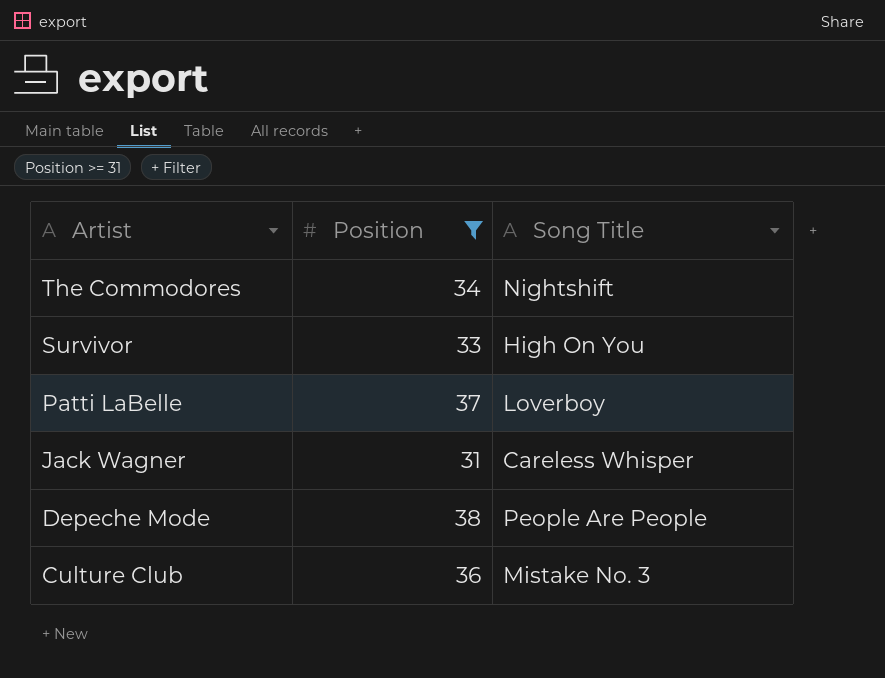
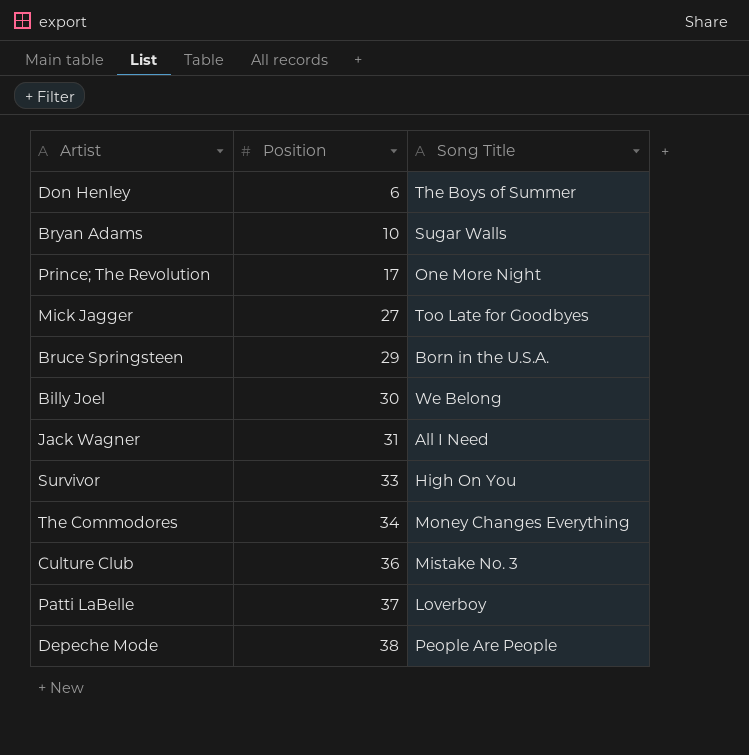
filter: Position >= 31 -> none
row order: Artist descending -> Position ascending
Jack Wagner | Song Title: Careless Whisper -> All I Need
The Commodores | Song Title: Nightshift -> Money Changes Everything

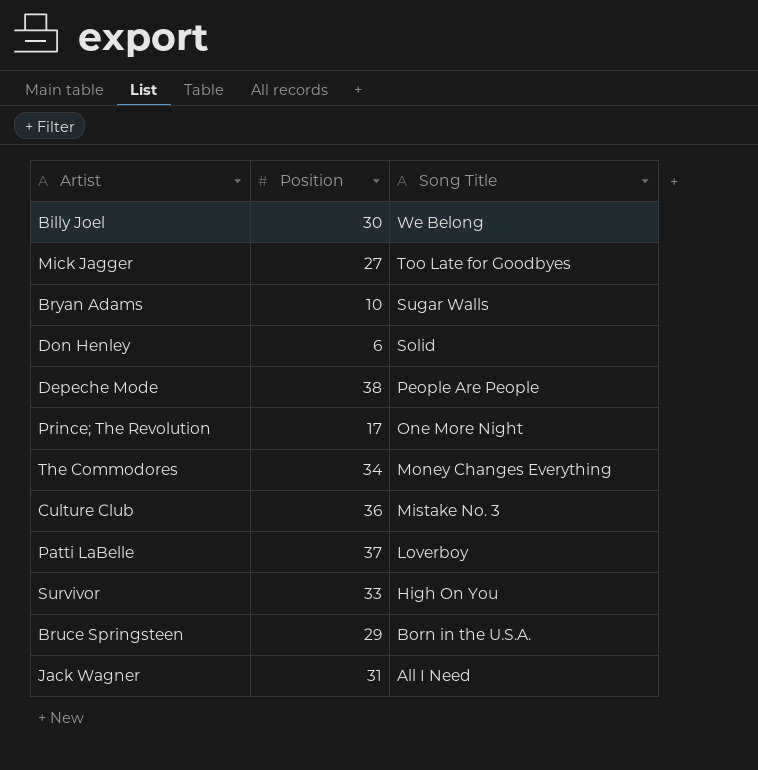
row order: Position ascending -> Song Title descending
Don Henley | Song Title: The Boys of Summer -> Solid

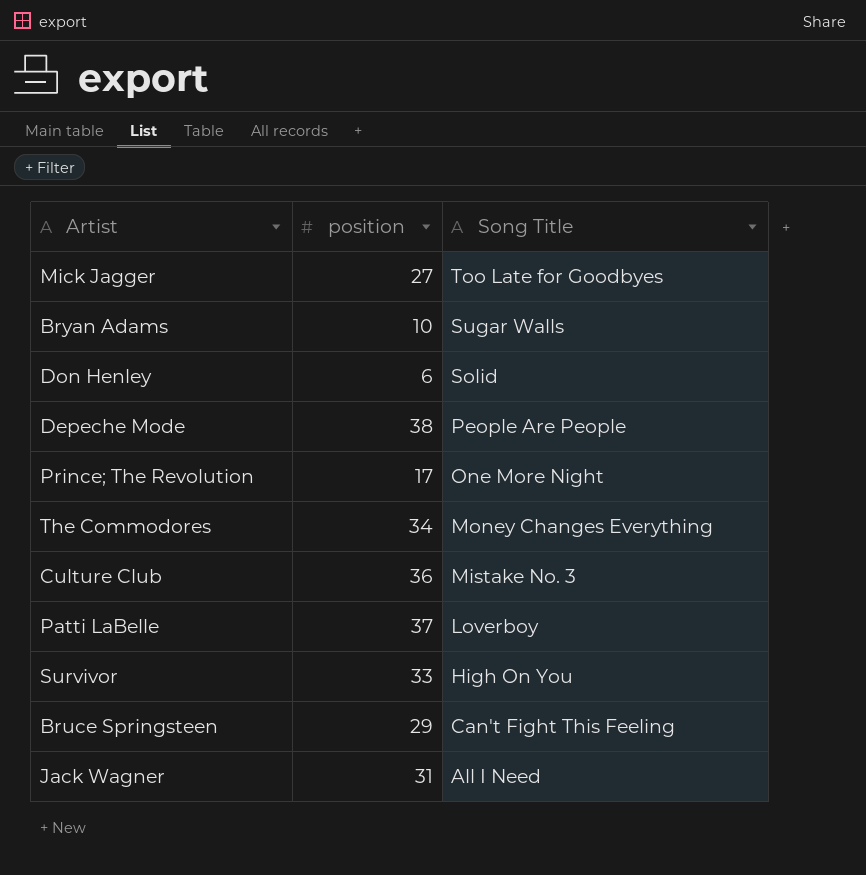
column name: Position -> position
row Billy Joel: 30 | We Belong -> none
Bruce Springsteen | Song Title: Born in the U.S.A. -> Can't Fight This Feeling

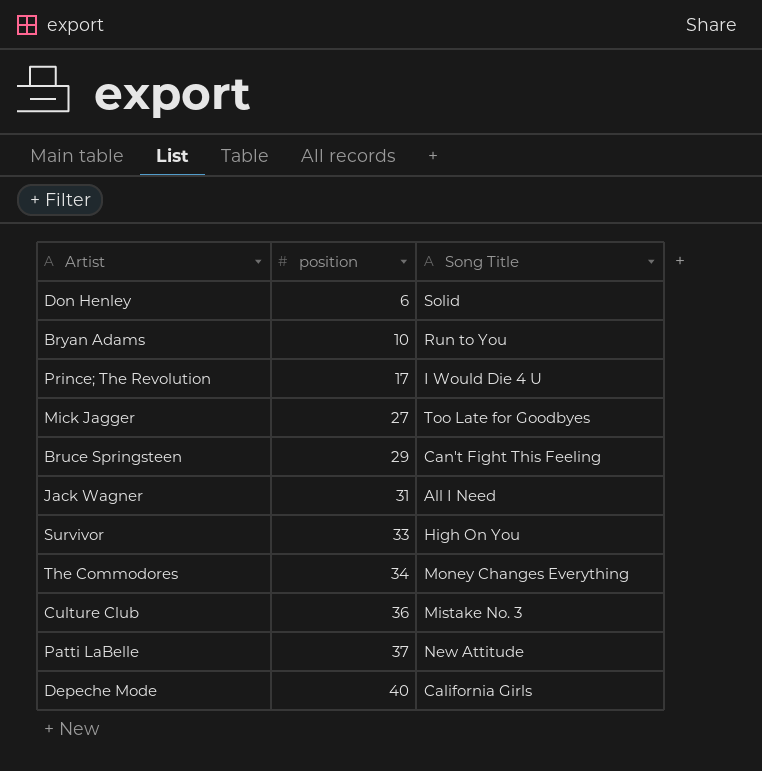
row order: Song Title descending -> position ascending
Bryan Adams | Song Title: Sugar Walls -> Run to You
Prince; The Revolution | Song Title: One More Night -> I Would Die 4 U
Patti LaBelle | Song Title: Loverboy -> New Attitude
Depeche Mode | position: 38 -> 40
Depeche Mode | Song Title: People Are People -> California Girls

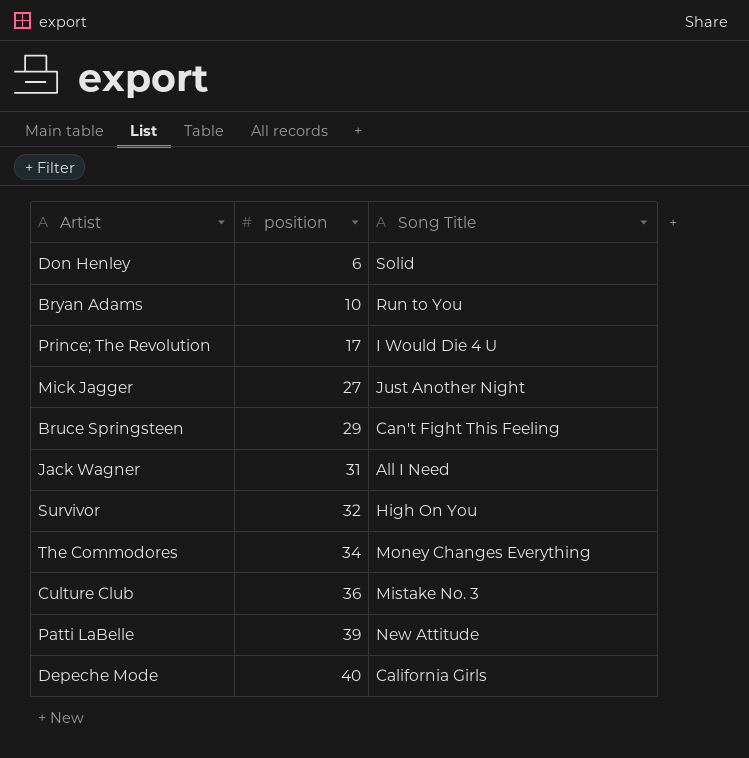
Mick Jagger | Song Title: Too Late for Goodbyes -> Just Another Night
Survivor | position: 33 -> 32
Patti LaBelle | position: 37 -> 39

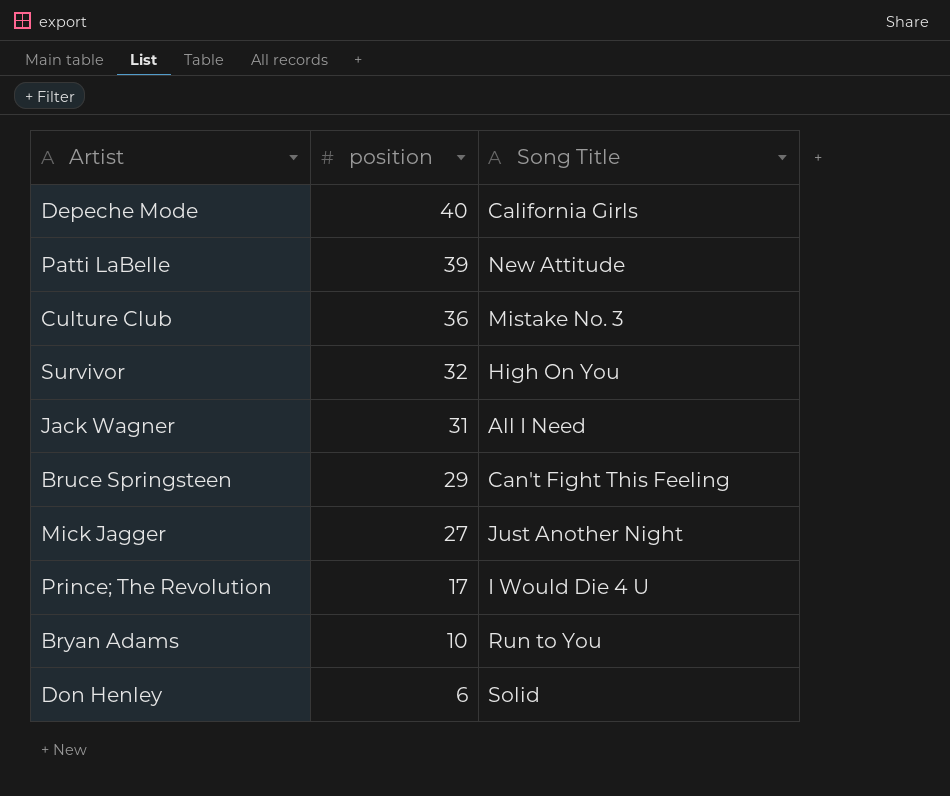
row order: position ascending -> position descending
row The Commodores: 34 | Money Changes Everything -> none

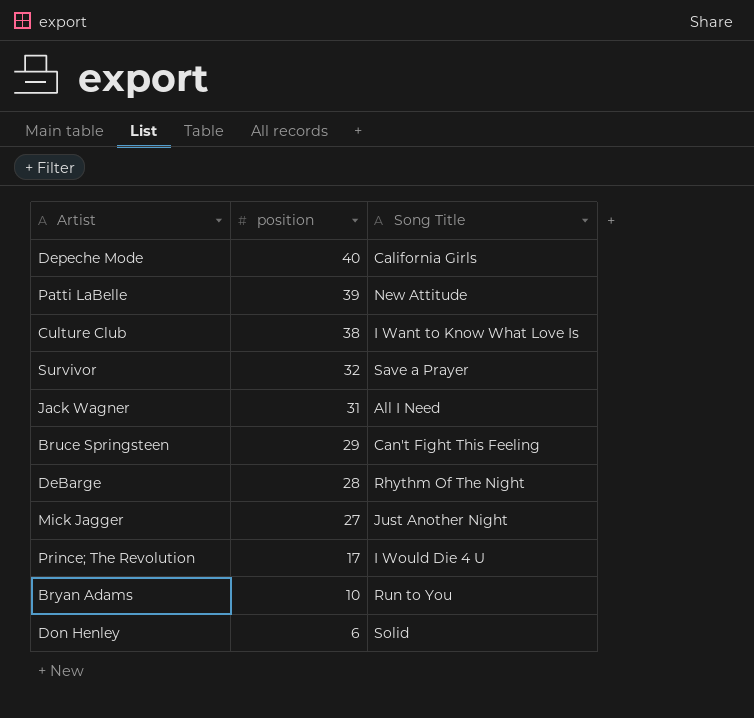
Culture Club | position: 36 -> 38
Culture Club | Song Title: Mistake No. 3 -> I Want to Know What Love Is
Survivor | Song Title: High On You -> Save a Prayer
row DeBarge: none -> 28 | Rhythm Of The Night

